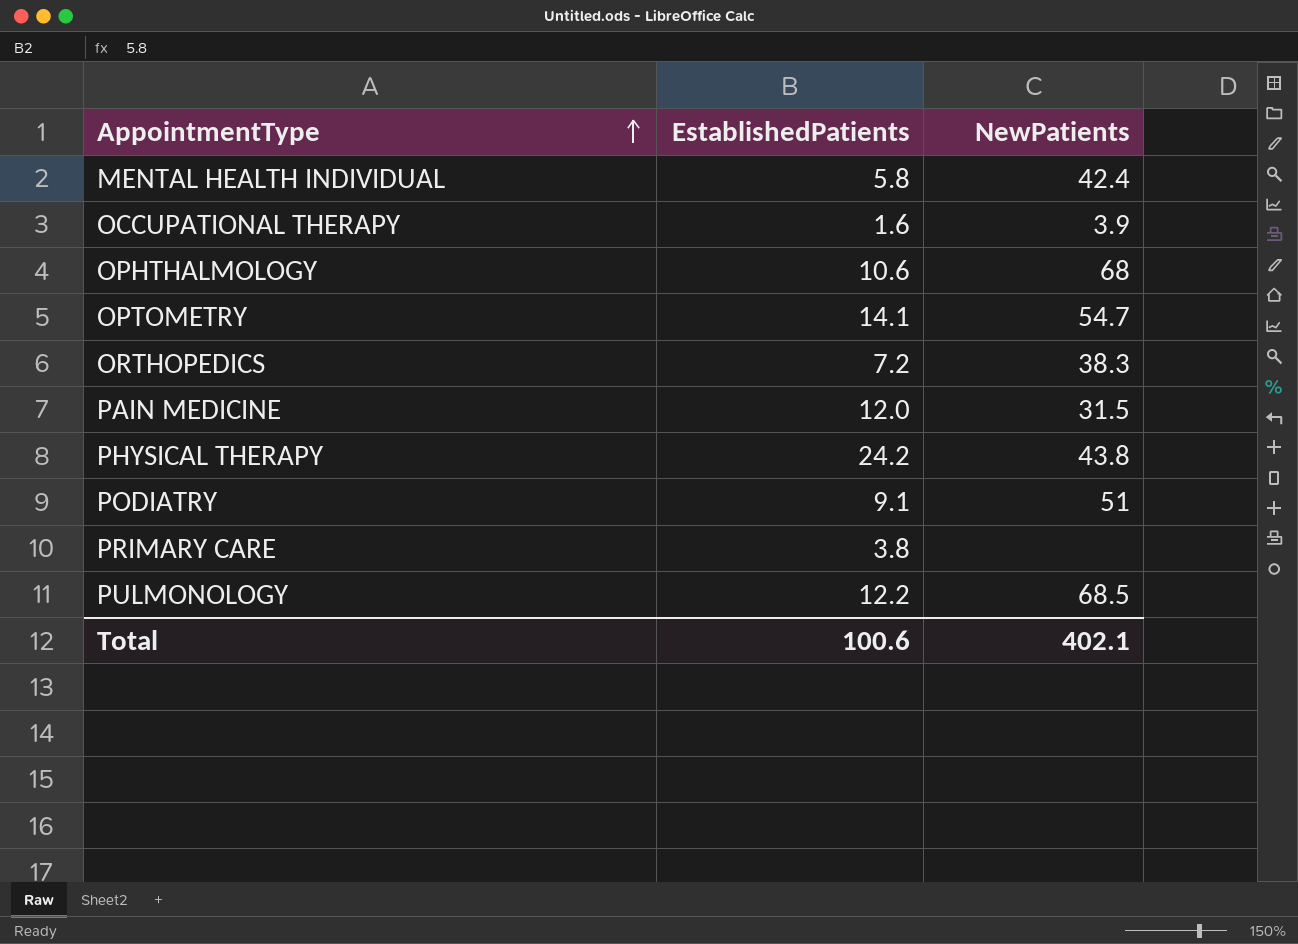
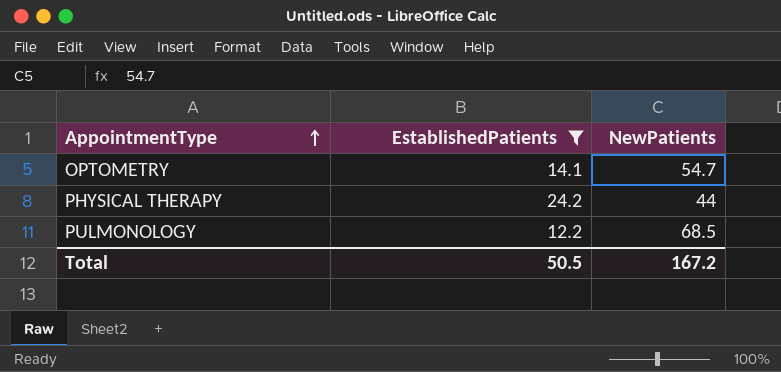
filter: none -> EstablishedPatients >= 12.2
PHYSICAL THERAPY | NewPatients: 43.8 -> 44
Total | EstablishedPatients: 100.6 -> 50.5
Total | NewPatients: 402.1 -> 167.2

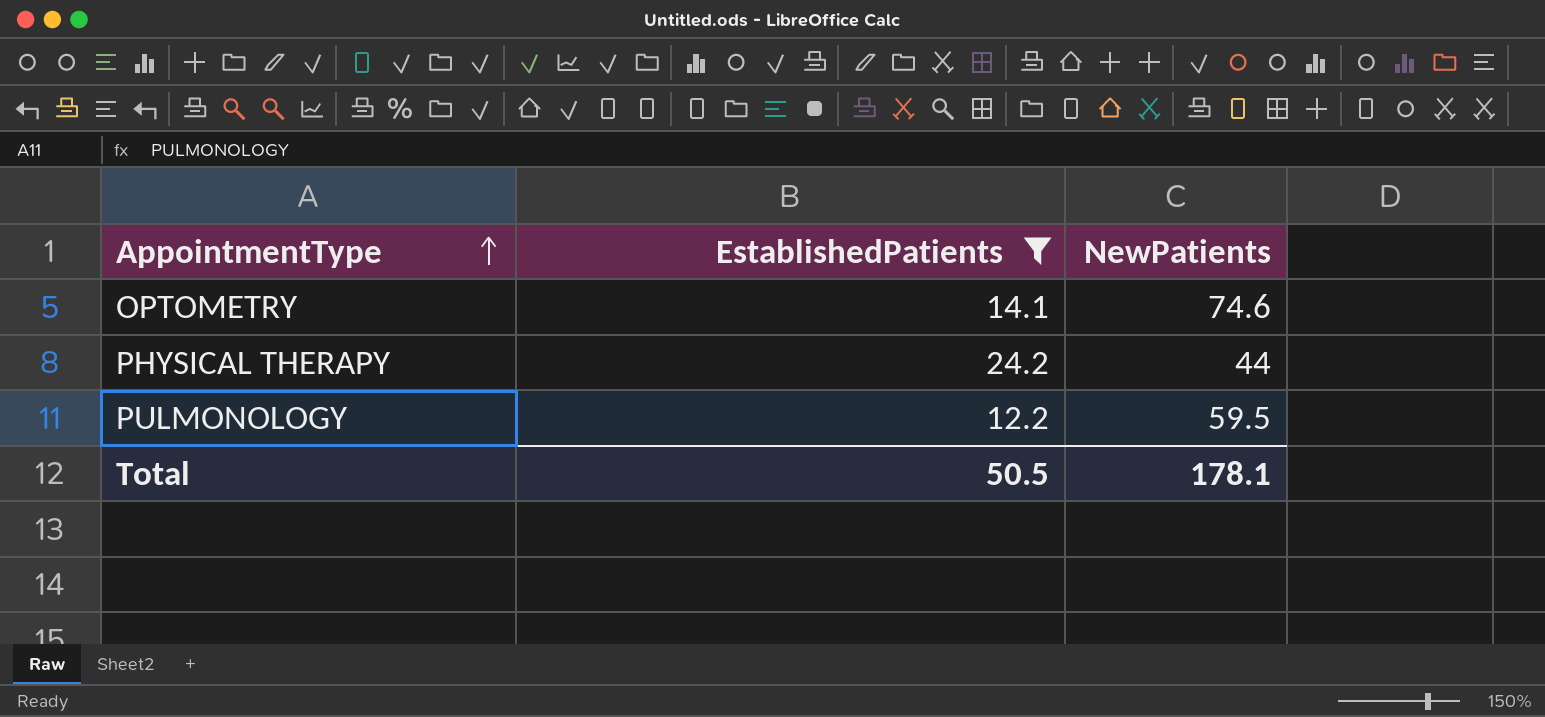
OPTOMETRY | NewPatients: 54.7 -> 74.6
PULMONOLOGY | NewPatients: 68.5 -> 59.5
Total | NewPatients: 167.2 -> 178.1

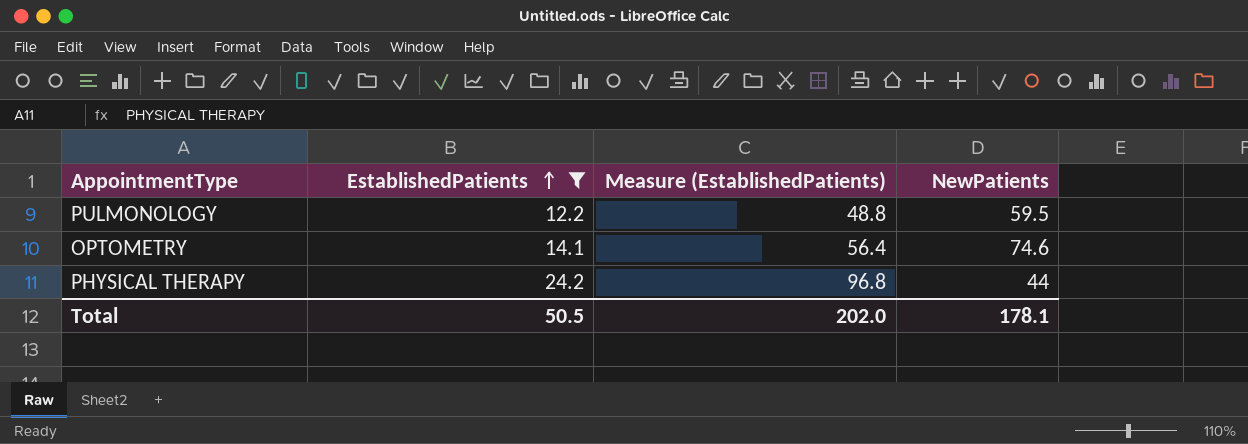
row order: AppointmentType ascending -> EstablishedPatients ascending
column Measure (EstablishedPatients) | formula: none -> [EstablishedPatients] * 4

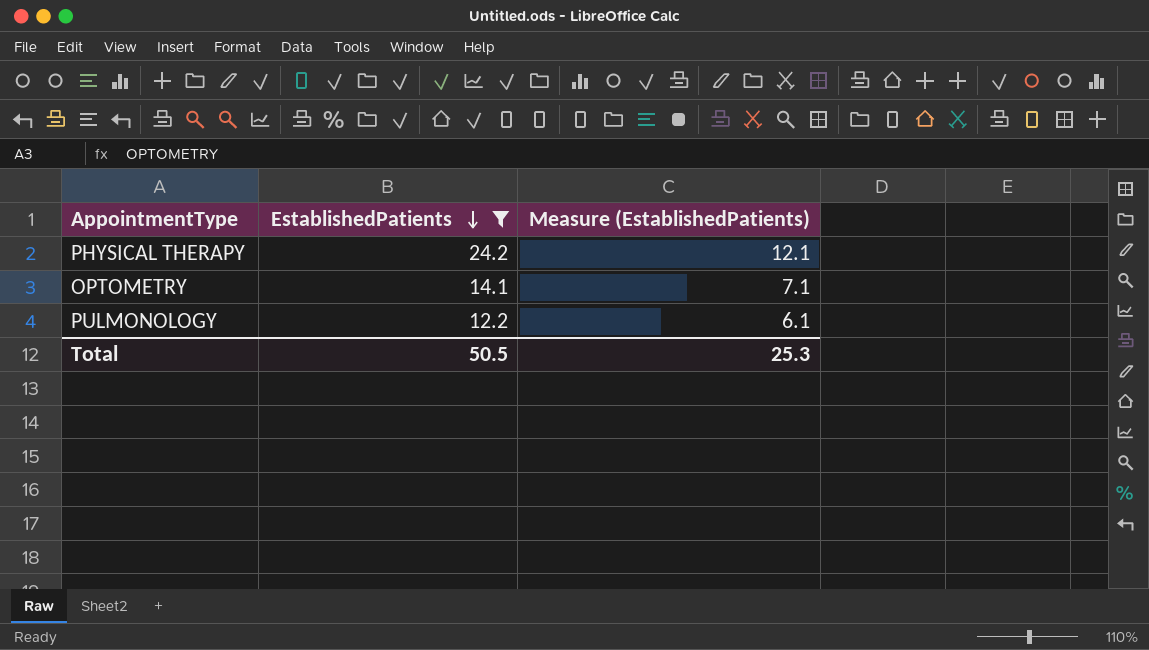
row order: EstablishedPatients ascending -> EstablishedPatients descending
column NewPatients | position: 4 -> none
column Measure (EstablishedPatients) | formula: [EstablishedPatients] * 4 -> [EstablishedPatients] * 0.5
Total | Measure (EstablishedPatients): 202.0 -> 25.3

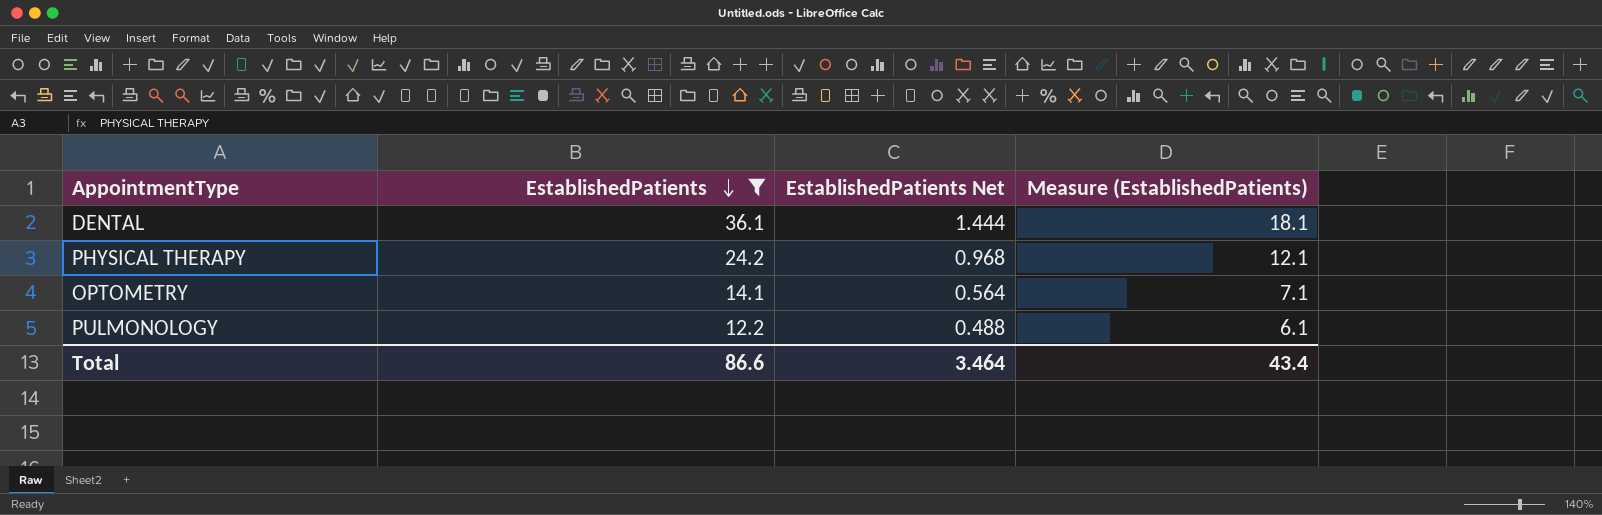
column EstablishedPatients Net | formula: none -> [EstablishedPatients] * 0.04
row DENTAL: none -> 36.1 | 1.444 | 18.1
Total | EstablishedPatients: 50.5 -> 86.6
Total | Measure (EstablishedPatients): 25.3 -> 43.4

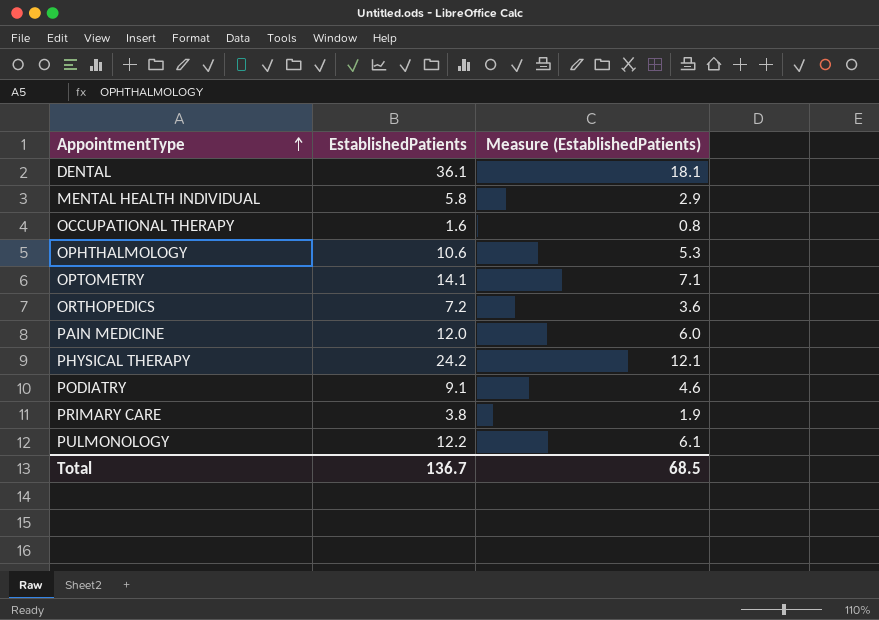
filter: EstablishedPatients >= 12.2 -> none
row order: EstablishedPatients descending -> AppointmentType ascending
column EstablishedPatients Net | formula: [EstablishedPatients] * 0.04 -> none
Total | EstablishedPatients: 86.6 -> 136.7
Total | Measure (EstablishedPatients): 43.4 -> 68.5

